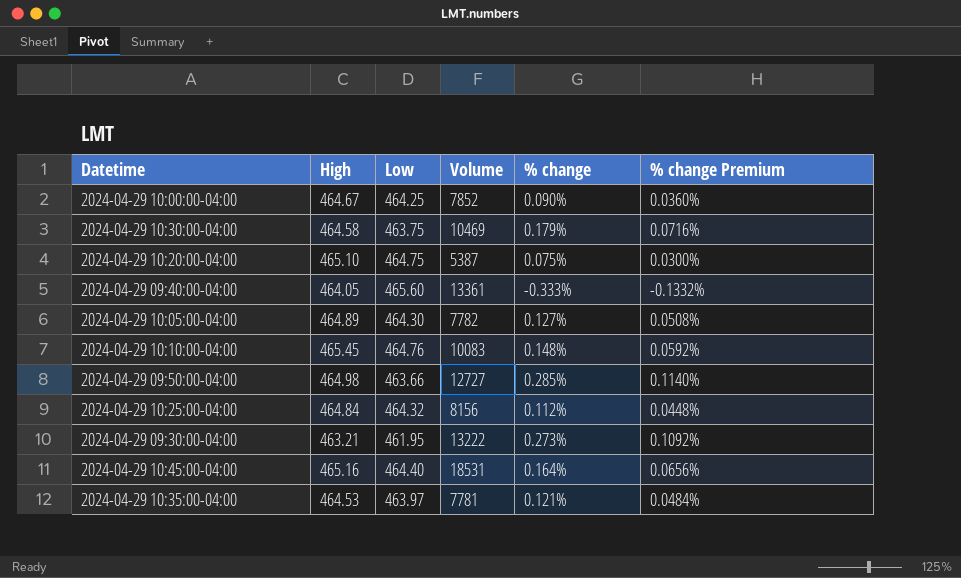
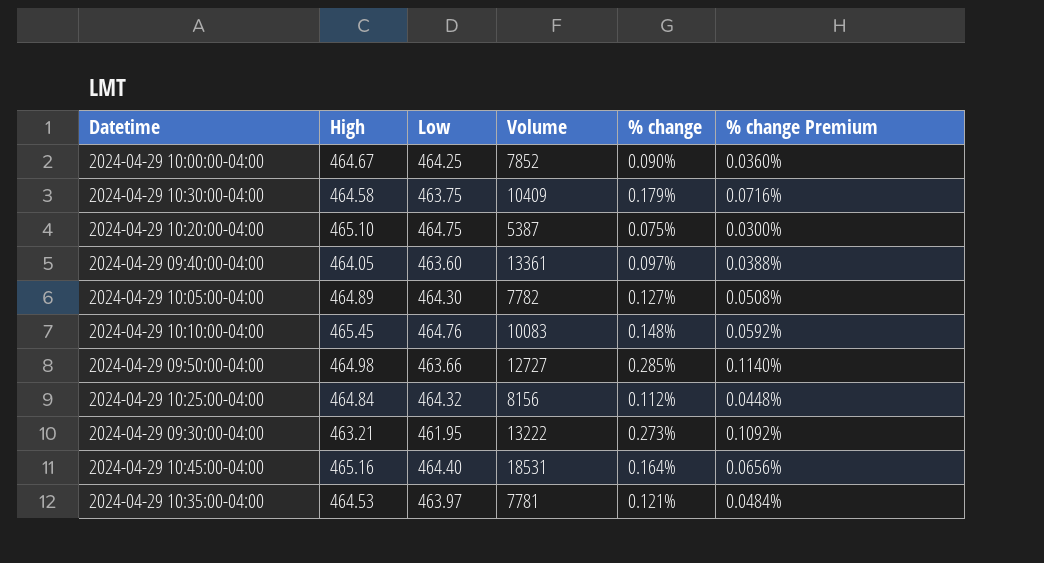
2024-04-29 10:30:00-04:00 | Volume: 10469 -> 10409
2024-04-29 09:40:00-04:00 | Low: 465.60 -> 463.60
2024-04-29 09:40:00-04:00 | % change: -0.333% -> 0.097%
2024-04-29 09:40:00-04:00 | % change Premium: -0.1332% -> 0.0388%

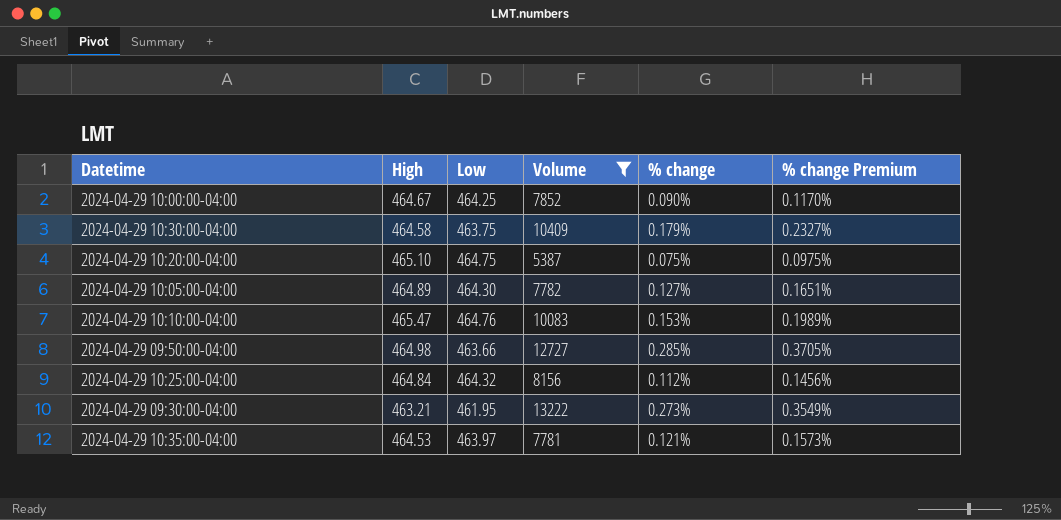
filter: none -> Volume <= 13222
column % change Premium | formula: [% change] * 0.4 -> [% change] * 1.3
2024-04-29 10:10:00-04:00 | High: 465.45 -> 465.47
2024-04-29 10:10:00-04:00 | % change: 0.148% -> 0.153%

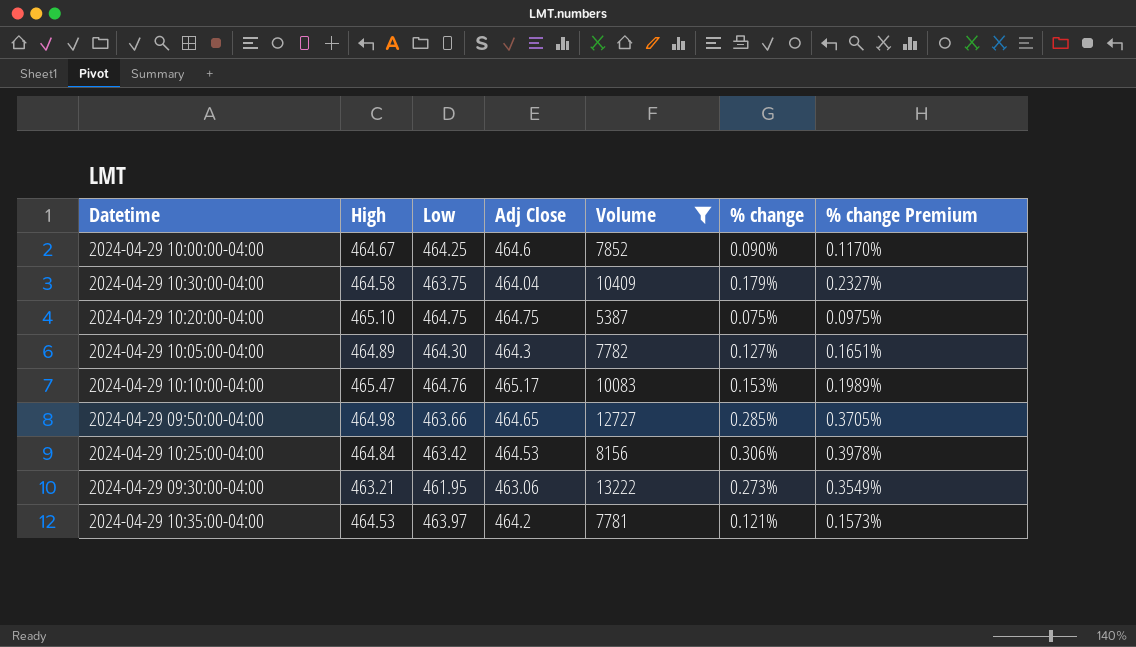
column Adj Close | position: none -> 4
2024-04-29 10:25:00-04:00 | Low: 464.32 -> 463.42
2024-04-29 10:25:00-04:00 | % change: 0.112% -> 0.306%
2024-04-29 10:25:00-04:00 | % change Premium: 0.1456% -> 0.3978%

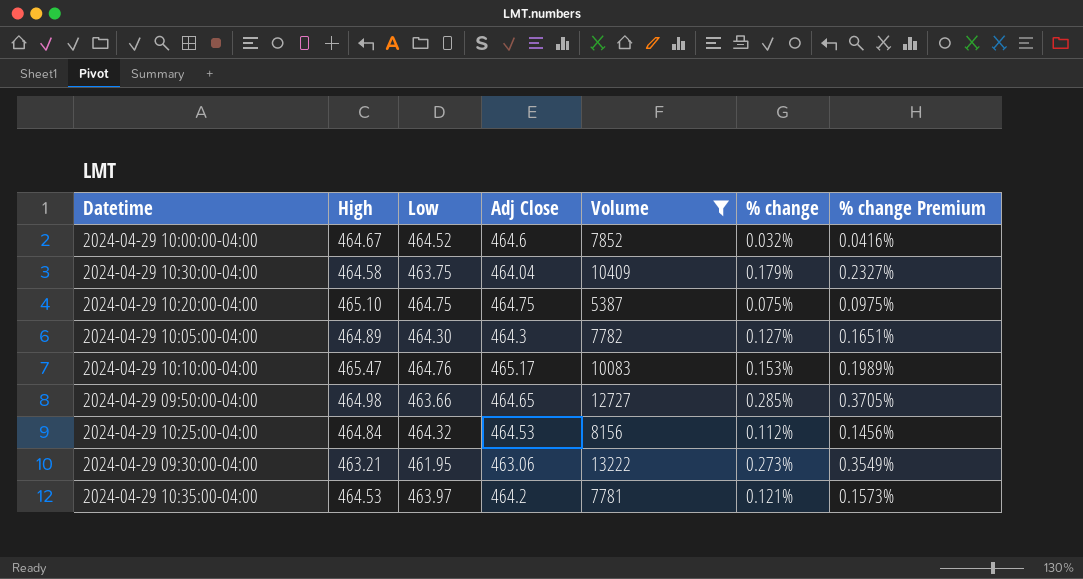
2024-04-29 10:00:00-04:00 | Low: 464.25 -> 464.52
2024-04-29 10:00:00-04:00 | % change: 0.090% -> 0.032%
2024-04-29 10:00:00-04:00 | % change Premium: 0.1170% -> 0.0416%
2024-04-29 10:25:00-04:00 | Low: 463.42 -> 464.32
2024-04-29 10:25:00-04:00 | % change: 0.306% -> 0.112%
2024-04-29 10:25:00-04:00 | % change Premium: 0.3978% -> 0.1456%

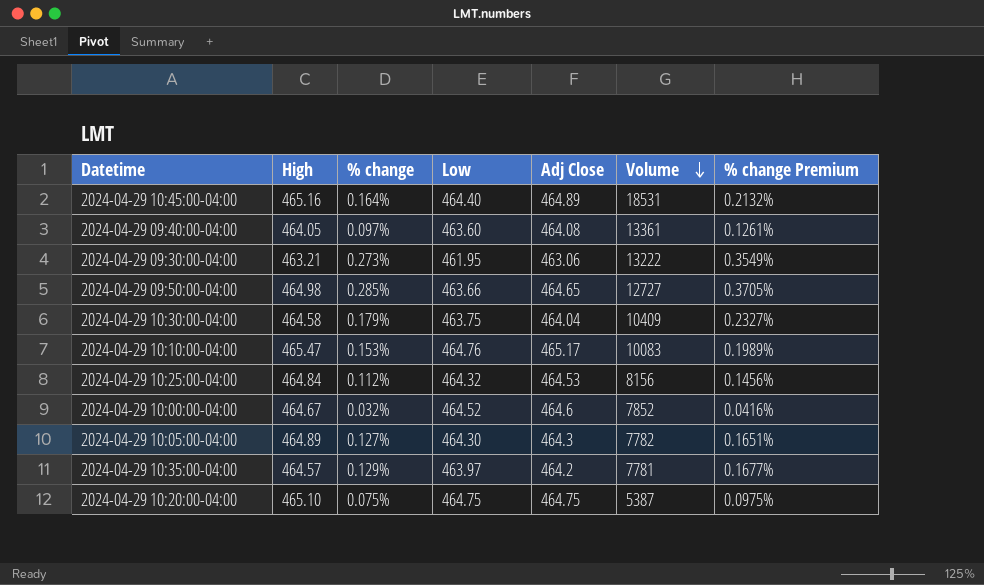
filter: Volume <= 13222 -> none
row order: none -> Volume descending
column % change | position: 6 -> 3
2024-04-29 10:35:00-04:00 | High: 464.53 -> 464.57
2024-04-29 10:35:00-04:00 | % change: 0.121% -> 0.129%
2024-04-29 10:35:00-04:00 | % change Premium: 0.1573% -> 0.1677%

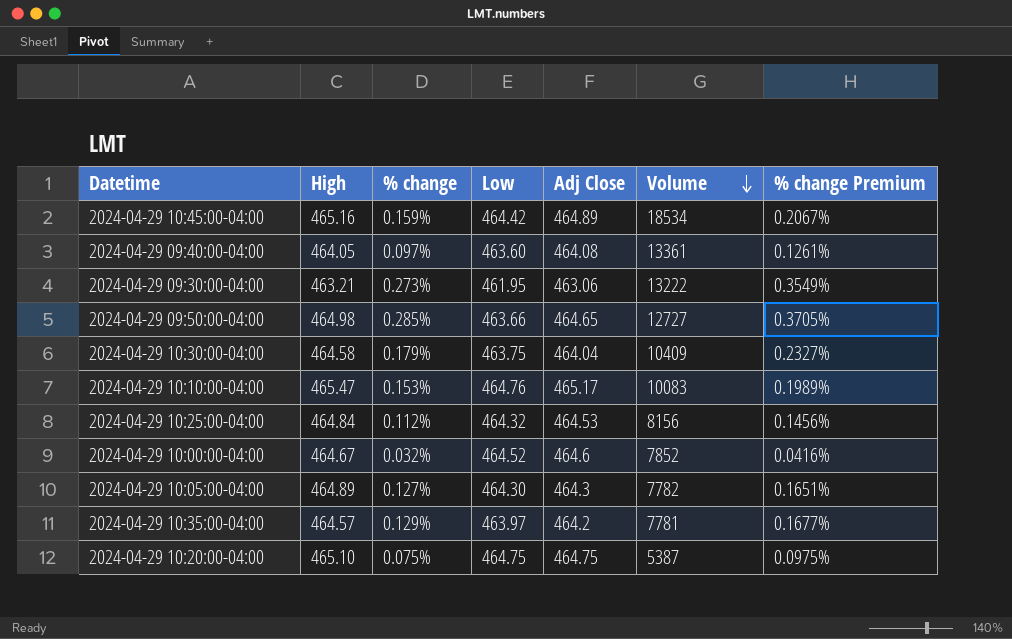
2024-04-29 10:45:00-04:00 | % change: 0.164% -> 0.159%
2024-04-29 10:45:00-04:00 | Low: 464.40 -> 464.42
2024-04-29 10:45:00-04:00 | Volume: 18531 -> 18534
2024-04-29 10:45:00-04:00 | % change Premium: 0.2132% -> 0.2067%

